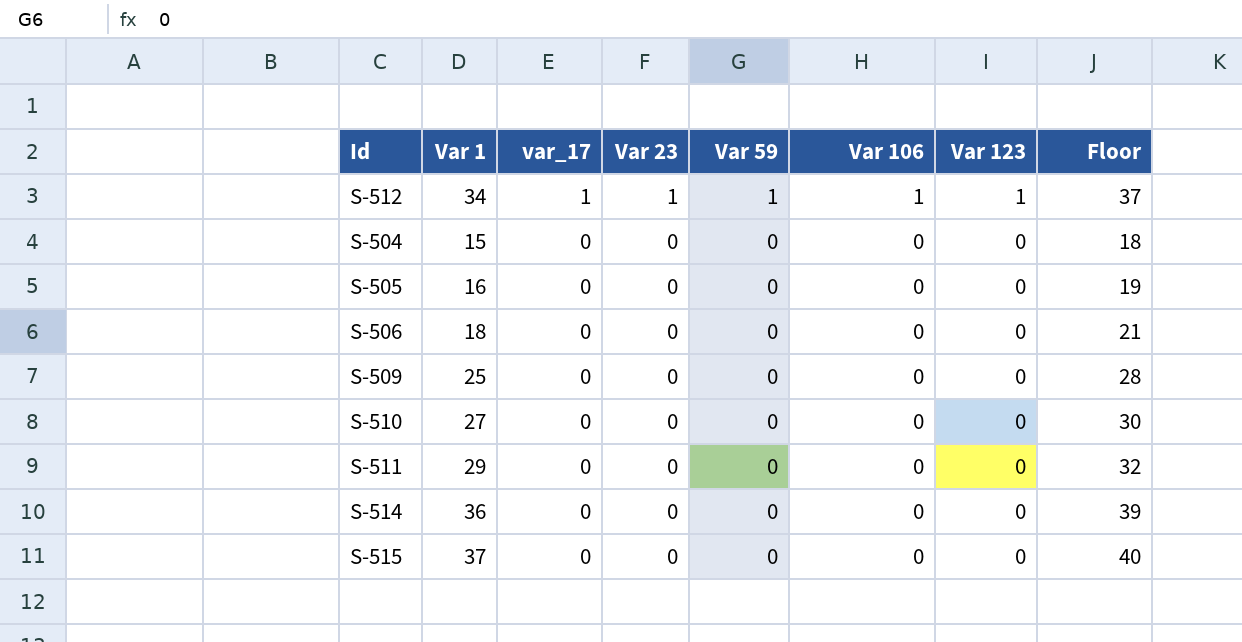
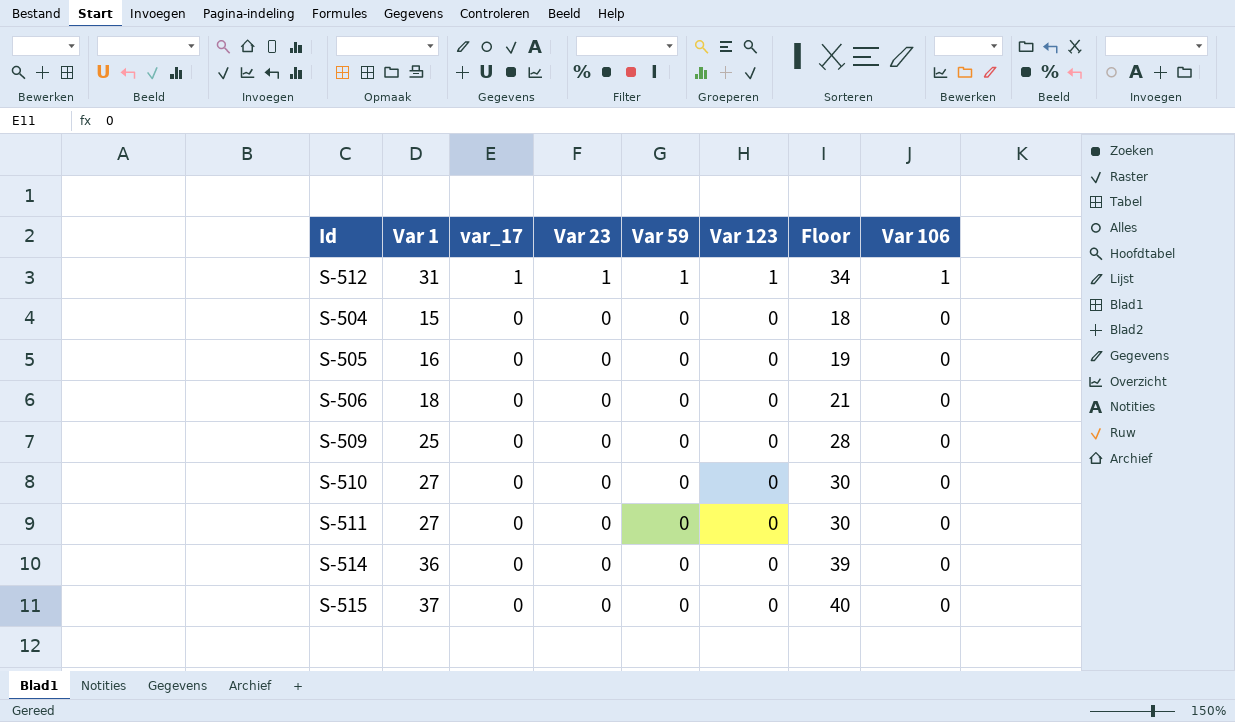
column Var 106 | position: 6 -> 8
S-512 | Var 1: 34 -> 31
S-512 | Floor: 37 -> 34
S-511 | Var 1: 29 -> 27
S-511 | Floor: 32 -> 30

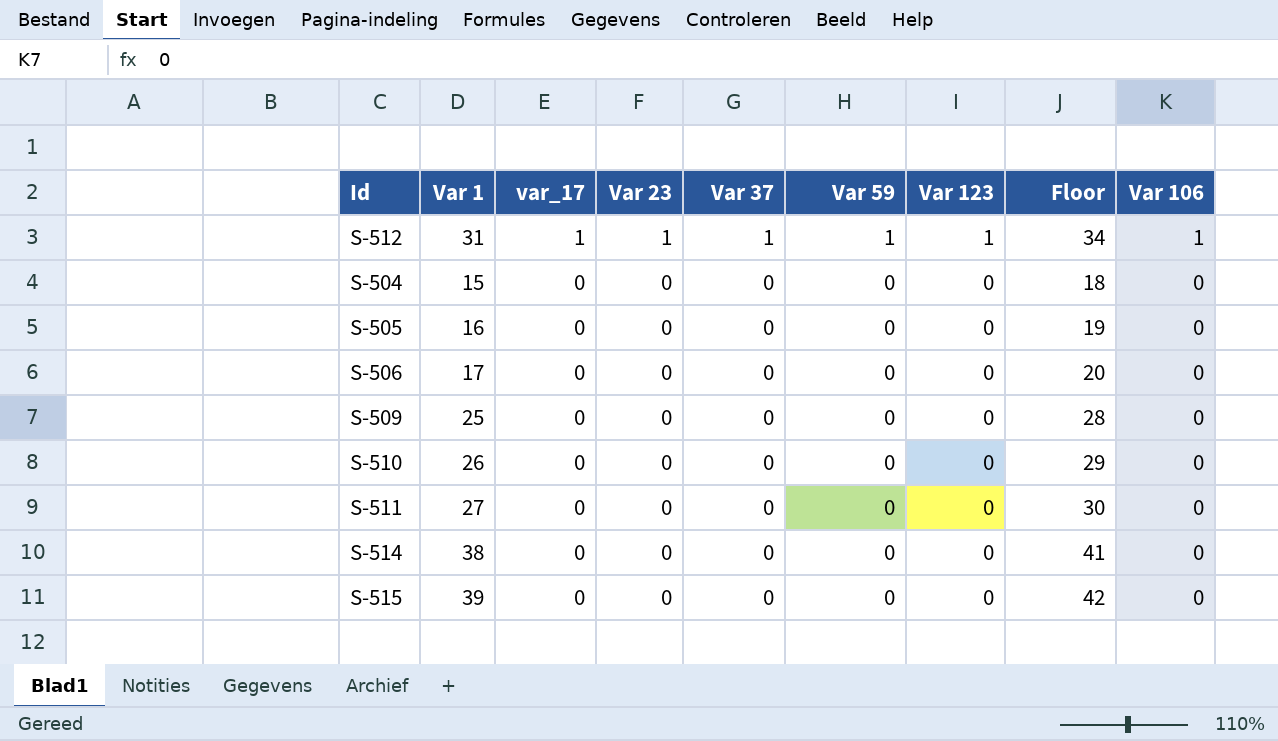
column Var 37 | position: none -> 5
S-506 | Var 1: 18 -> 17
S-506 | Floor: 21 -> 20
S-510 | Var 1: 27 -> 26
S-510 | Floor: 30 -> 29
S-514 | Var 1: 36 -> 38
S-514 | Floor: 39 -> 41
S-515 | Var 1: 37 -> 39
S-515 | Floor: 40 -> 42

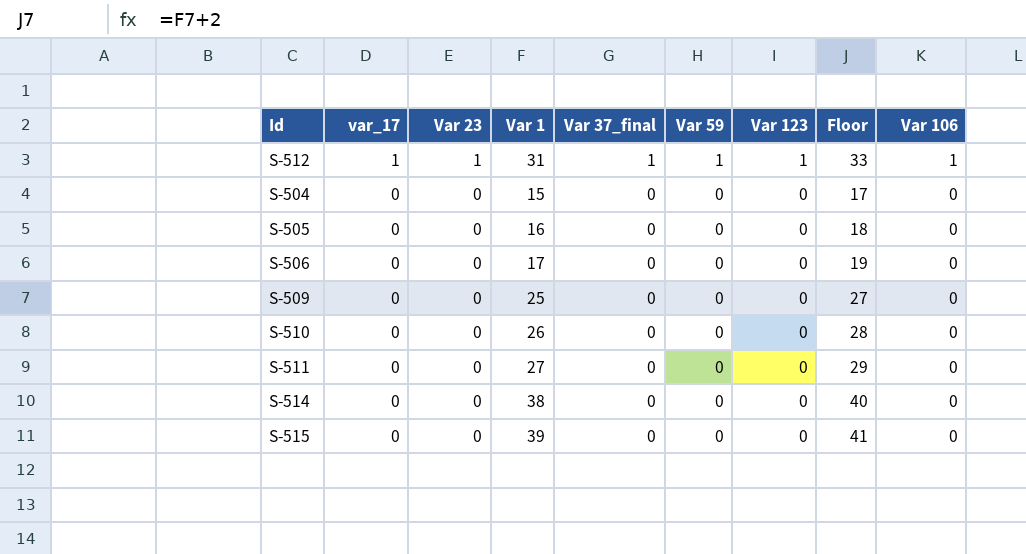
column Var 1 | position: 2 -> 4
column name: Var 37 -> Var 37_final
column Floor | formula: [Var 1] + 3 -> [Var 1] + 2

